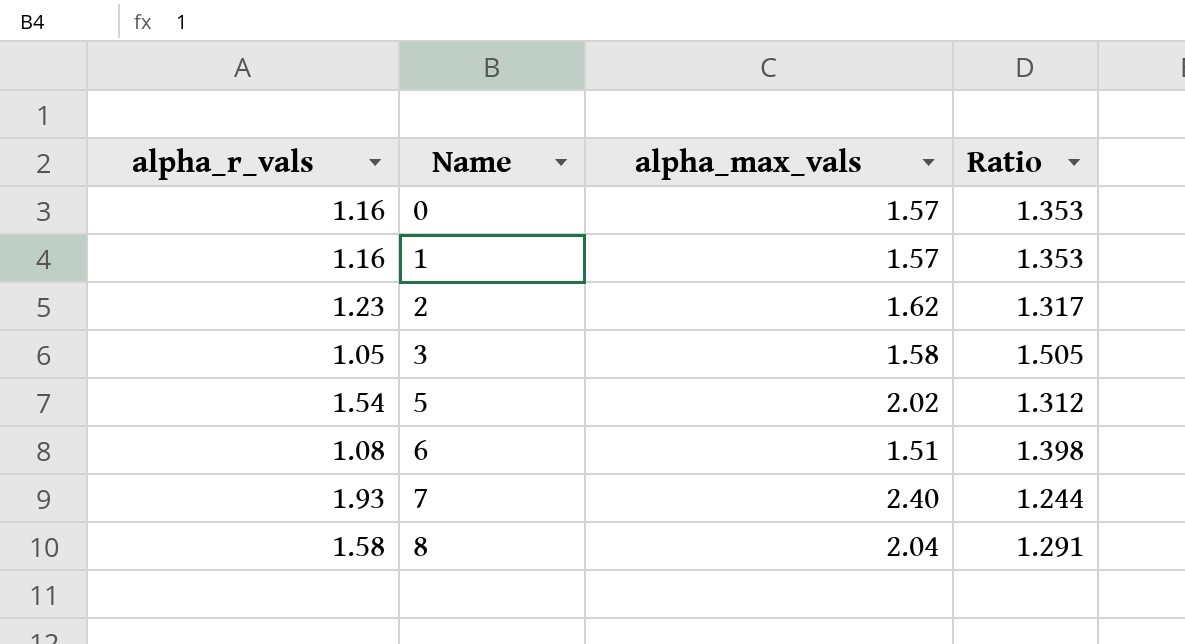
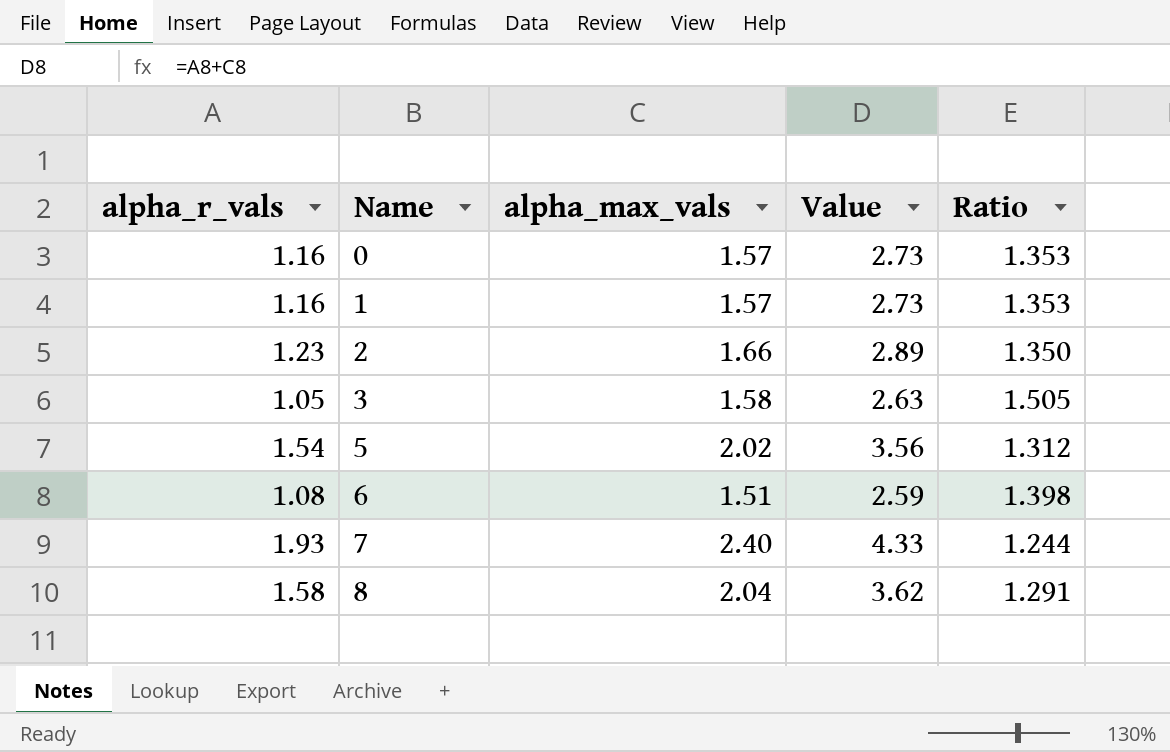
column Value | formula: none -> [alpha_r_vals] + [alpha_max_vals]
2 | alpha_max_vals: 1.62 -> 1.66
2 | Ratio: 1.317 -> 1.350

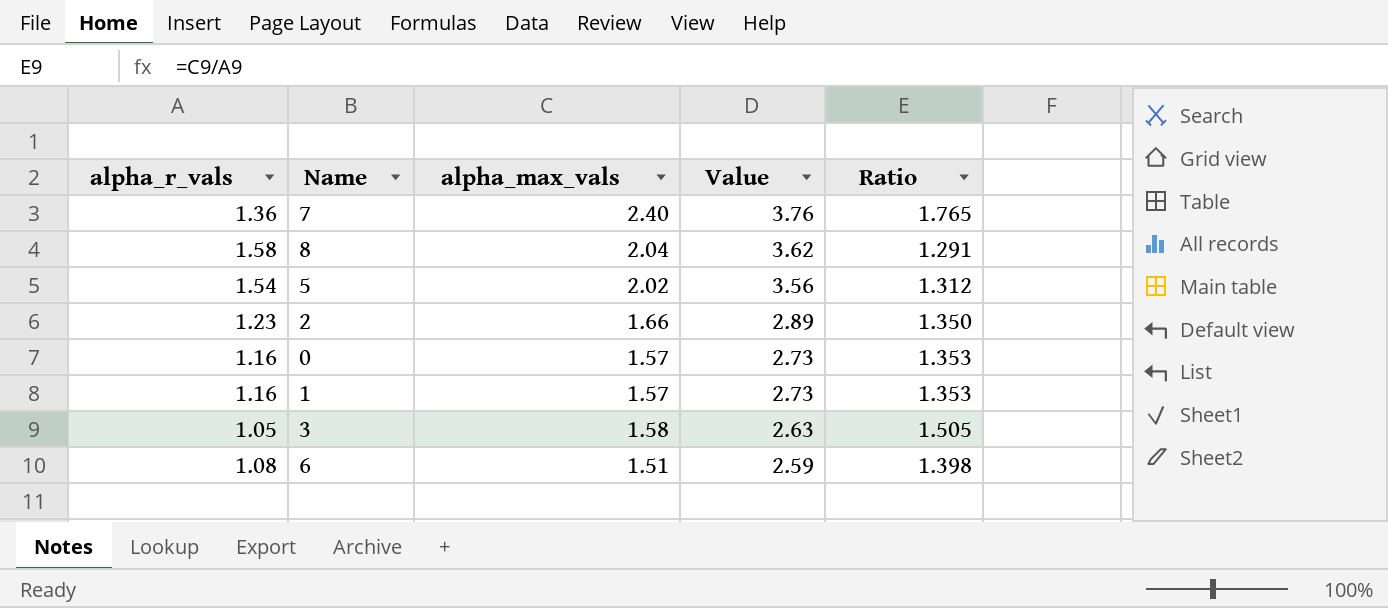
row order: Name ascending -> Value descending
7 | alpha_r_vals: 1.93 -> 1.36
7 | Value: 4.33 -> 3.76
7 | Ratio: 1.244 -> 1.765

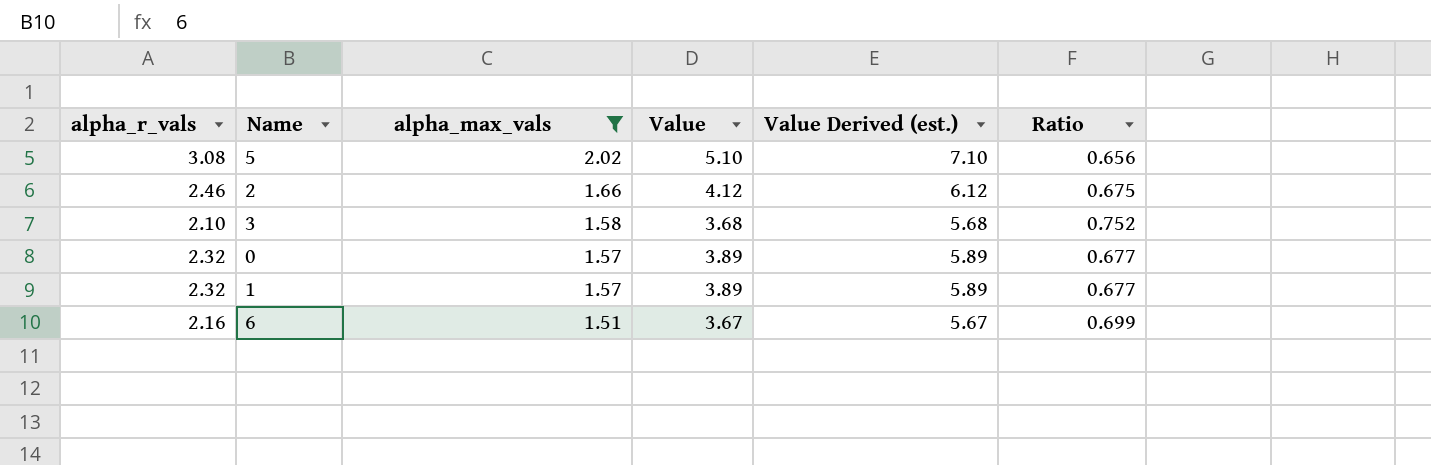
filter: none -> alpha_max_vals <= 2.02
row order: Value descending -> alpha_max_vals descending
column Value Derived (est.) | formula: none -> [Value] + 2
5 | alpha_r_vals: 1.54 -> 3.08
5 | Value: 3.56 -> 5.10
5 | Ratio: 1.312 -> 0.656
2 | alpha_r_vals: 1.23 -> 2.46
2 | Value: 2.89 -> 4.12
2 | Ratio: 1.350 -> 0.675
3 | alpha_r_vals: 1.05 -> 2.10
3 | Value: 2.63 -> 3.68
3 | Ratio: 1.505 -> 0.752
0 | alpha_r_vals: 1.16 -> 2.32
0 | Value: 2.73 -> 3.89
0 | Ratio: 1.353 -> 0.677
1 | alpha_r_vals: 1.16 -> 2.32
1 | Value: 2.73 -> 3.89
1 | Ratio: 1.353 -> 0.677
6 | alpha_r_vals: 1.08 -> 2.16
6 | Value: 2.59 -> 3.67
6 | Ratio: 1.398 -> 0.699

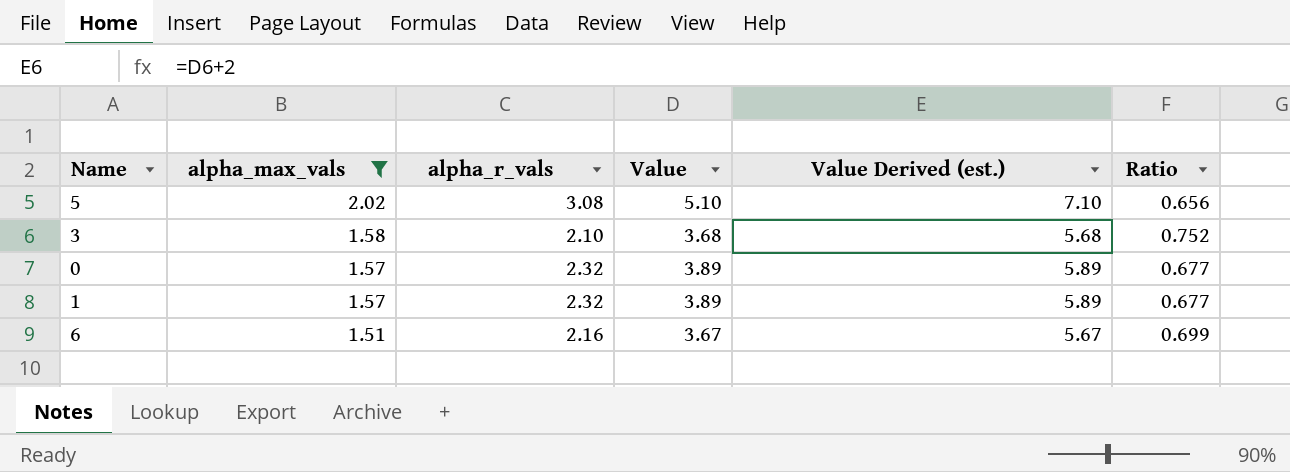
column alpha_r_vals | position: 1 -> 3
row 2: 2.46 | 1.66 | 4.12 | 6.12 | 0.675 -> none

